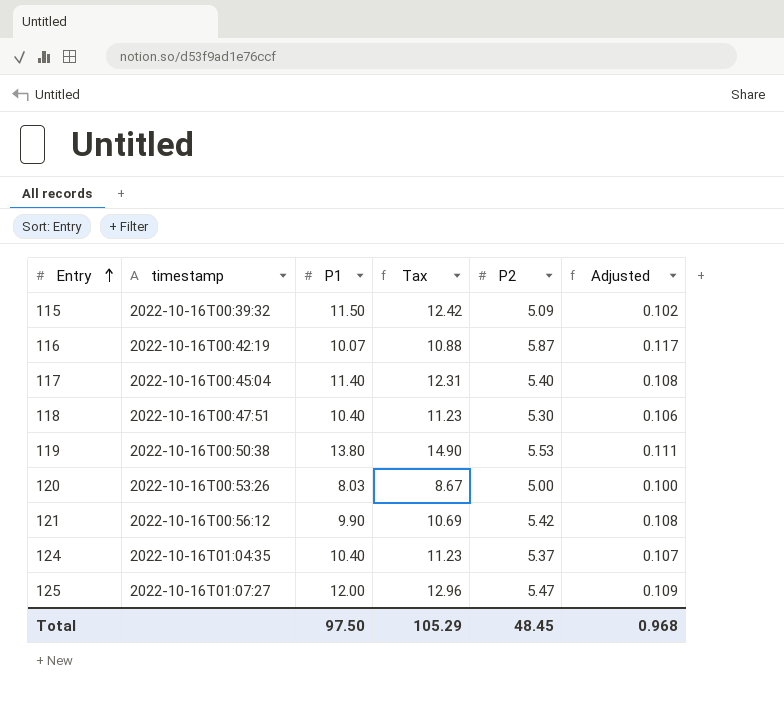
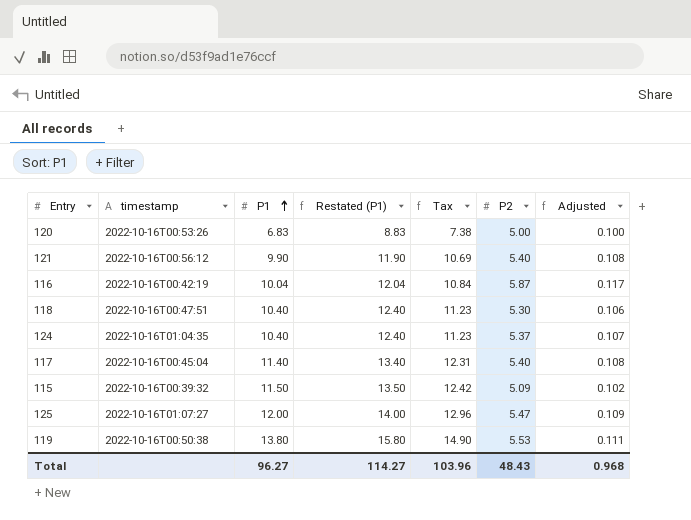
row order: Entry ascending -> P1 ascending
column Restated (P1) | formula: none -> [P1] + 2
120 | P1: 8.03 -> 6.83
120 | Tax: 8.67 -> 7.38
121 | P2: 5.42 -> 5.40
116 | P1: 10.07 -> 10.04
116 | Tax: 10.88 -> 10.84
Total | P1: 97.50 -> 96.27
Total | Tax: 105.29 -> 103.96
Total | P2: 48.45 -> 48.43

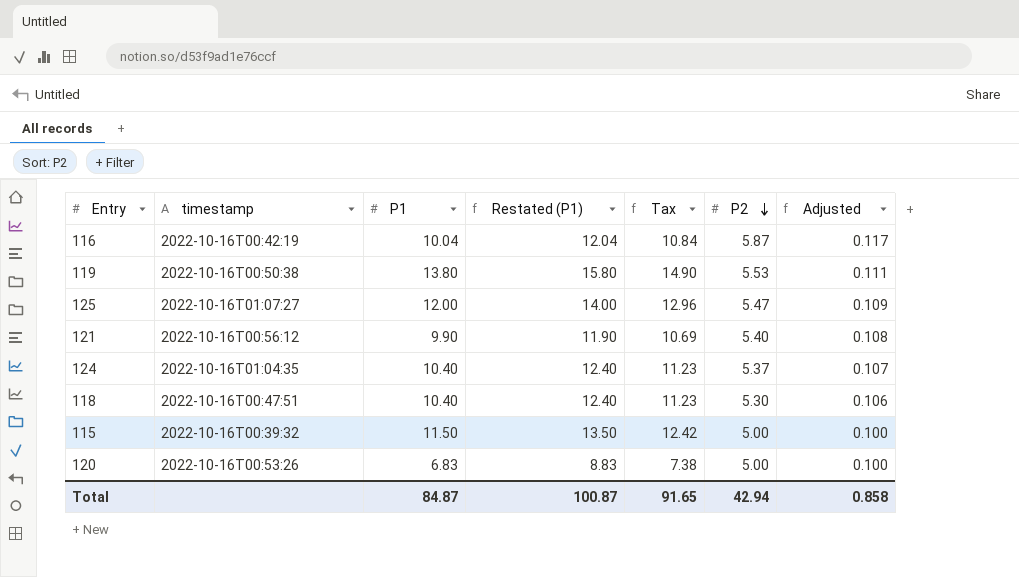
row order: P1 ascending -> P2 descending
row 117: 2022-10-16T00:45:04 | 11.40 | 13.40 | 12.31 | 5.40 | 0.108 -> none
115 | P2: 5.09 -> 5.00
115 | Adjusted: 0.102 -> 0.100
Total | P1: 96.27 -> 84.87
Total | Restated (P1): 114.27 -> 100.87
Total | Tax: 103.96 -> 91.65
Total | P2: 48.43 -> 42.94
Total | Adjusted: 0.968 -> 0.858

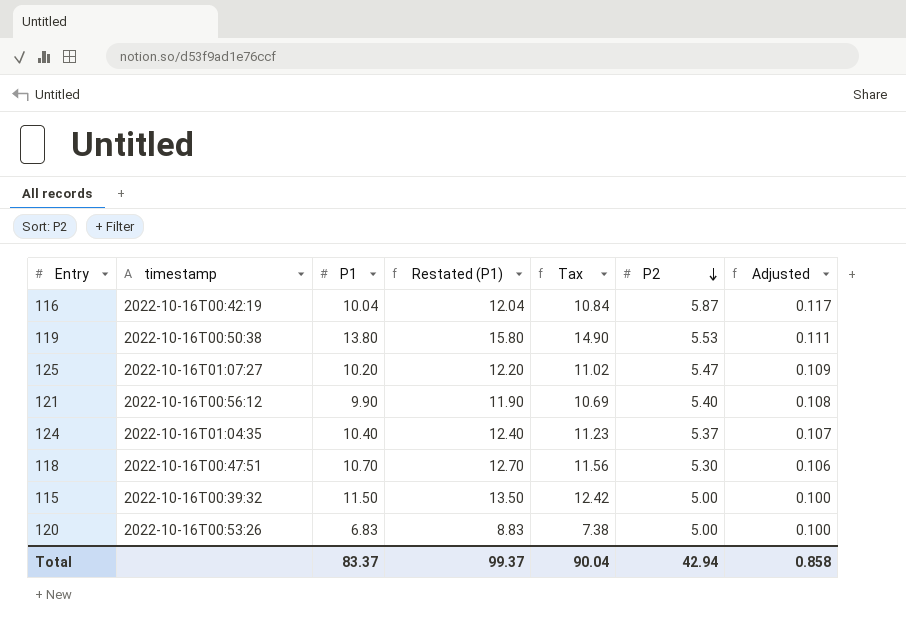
125 | P1: 12.00 -> 10.20
125 | Restated (P1): 14.00 -> 12.20
125 | Tax: 12.96 -> 11.02
118 | P1: 10.40 -> 10.70
118 | Restated (P1): 12.40 -> 12.70
118 | Tax: 11.23 -> 11.56
Total | P1: 84.87 -> 83.37
Total | Restated (P1): 100.87 -> 99.37
Total | Tax: 91.65 -> 90.04

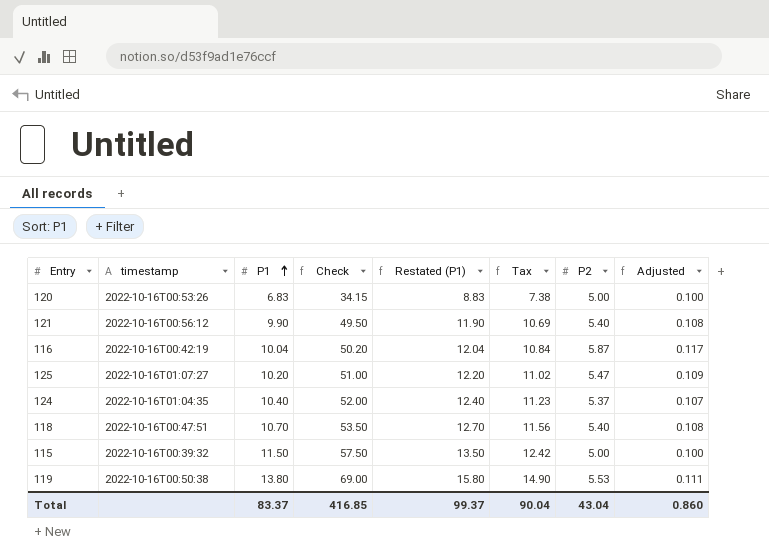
row order: P2 descending -> P1 ascending
column Check | formula: none -> [P1] * 5
118 | P2: 5.30 -> 5.40
118 | Adjusted: 0.106 -> 0.108
Total | P2: 42.94 -> 43.04
Total | Adjusted: 0.858 -> 0.860

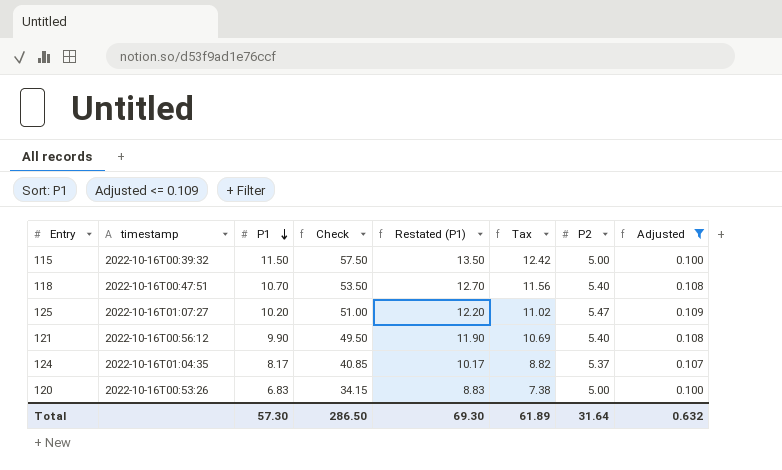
filter: none -> Adjusted <= 0.109
row order: P1 ascending -> P1 descending
124 | P1: 10.40 -> 8.17
124 | Check: 52.00 -> 40.85
124 | Restated (P1): 12.40 -> 10.17
124 | Tax: 11.23 -> 8.82
Total | P1: 83.37 -> 57.30
Total | Check: 416.85 -> 286.50
Total | Restated (P1): 99.37 -> 69.30
Total | Tax: 90.04 -> 61.89
Total | P2: 43.04 -> 31.64
Total | Adjusted: 0.860 -> 0.632

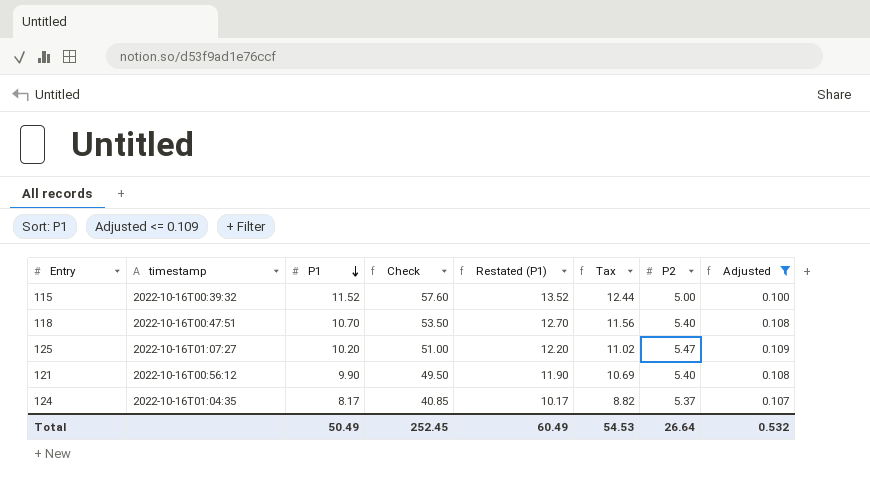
row 120: 2022-10-16T00:53:26 | 6.83 | 34.15 | 8.83 | 7.38 | 5.00 | 0.100 -> none
115 | P1: 11.50 -> 11.52
115 | Check: 57.50 -> 57.60
115 | Restated (P1): 13.50 -> 13.52
115 | Tax: 12.42 -> 12.44
Total | P1: 57.30 -> 50.49
Total | Check: 286.50 -> 252.45
Total | Restated (P1): 69.30 -> 60.49
Total | Tax: 61.89 -> 54.53
Total | P2: 31.64 -> 26.64
Total | Adjusted: 0.632 -> 0.532

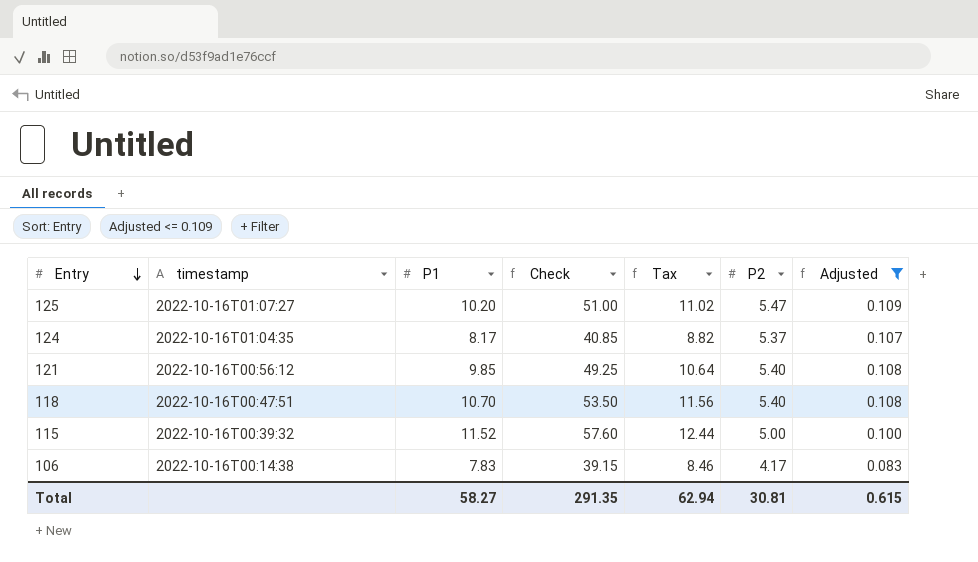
row order: P1 descending -> Entry descending
column Restated (P1) | formula: [P1] + 2 -> none
121 | P1: 9.90 -> 9.85
121 | Check: 49.50 -> 49.25
121 | Tax: 10.69 -> 10.64
row 106: none -> 2022-10-16T00:14:38 | 7.83 | 39.15 | 8.46 | 4.17 | 0.083
Total | P1: 50.49 -> 58.27
Total | Check: 252.45 -> 291.35
Total | Tax: 54.53 -> 62.94
Total | P2: 26.64 -> 30.81
Total | Adjusted: 0.532 -> 0.615

